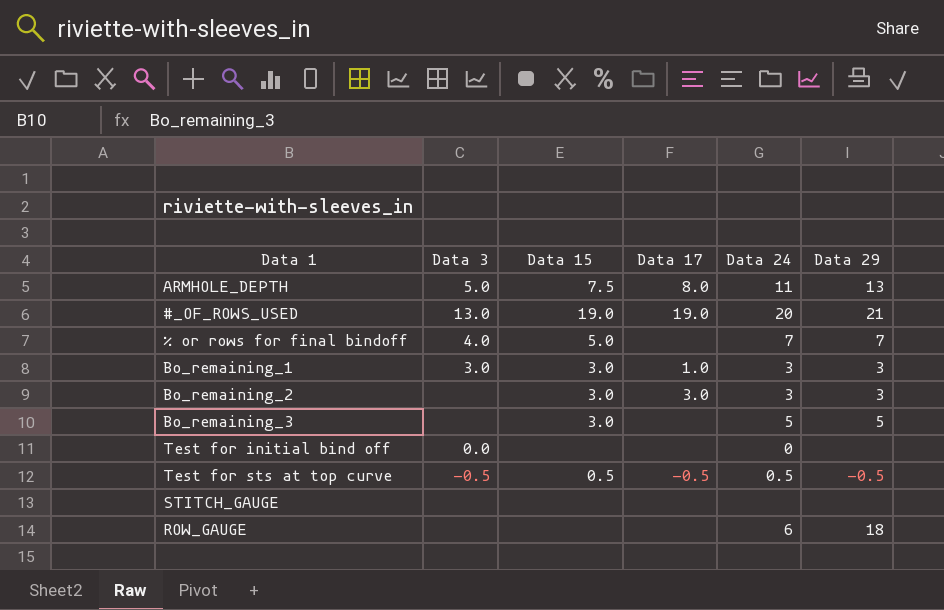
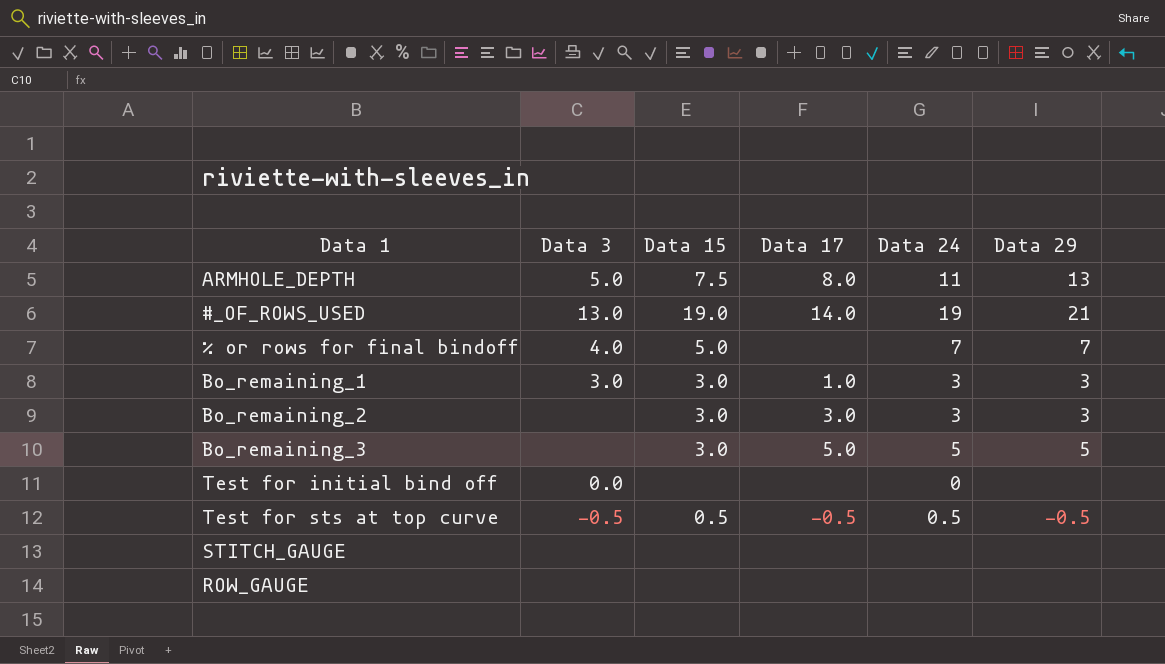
#_OF_ROWS_USED | Data 17: 19.0 -> 14.0
#_OF_ROWS_USED | Data 24: 20 -> 19
Bo_remaining_3 | Data 17: none -> 5.0
ROW_GAUGE | Data 24: 6 -> none
ROW_GAUGE | Data 29: 18 -> none

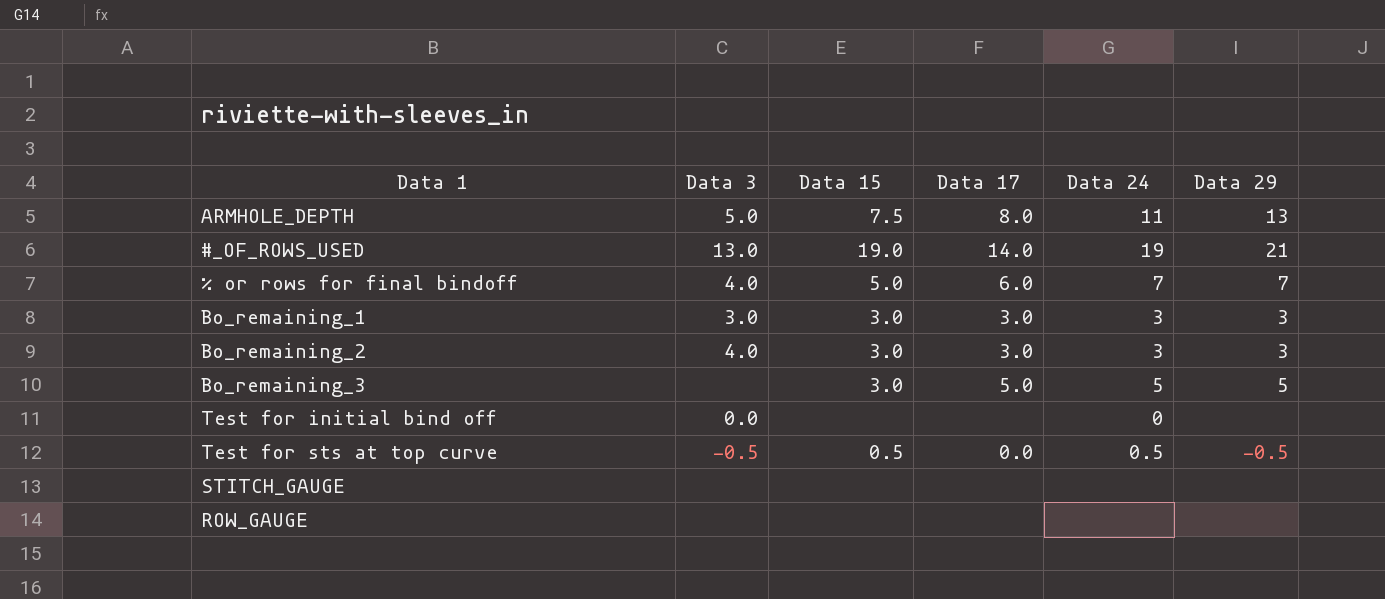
% or rows for final bindoff | Data 17: none -> 6.0
Bo_remaining_1 | Data 17: 1.0 -> 3.0
Bo_remaining_2 | Data 3: none -> 4.0
Test for sts at top curve | Data 17: -0.5 -> 0.0

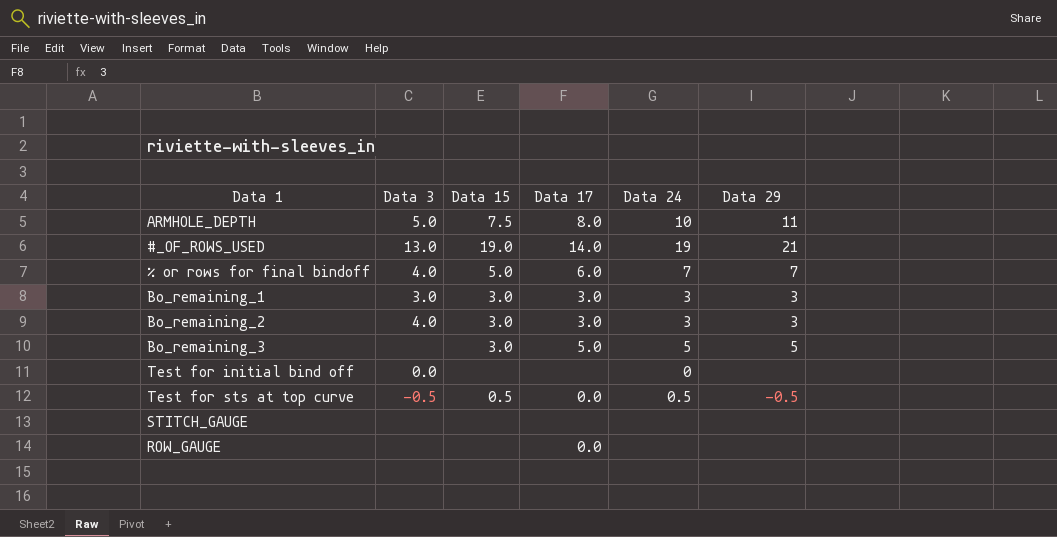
ARMHOLE_DEPTH | Data 24: 11 -> 10
ARMHOLE_DEPTH | Data 29: 13 -> 11
ROW_GAUGE | Data 17: none -> 0.0

